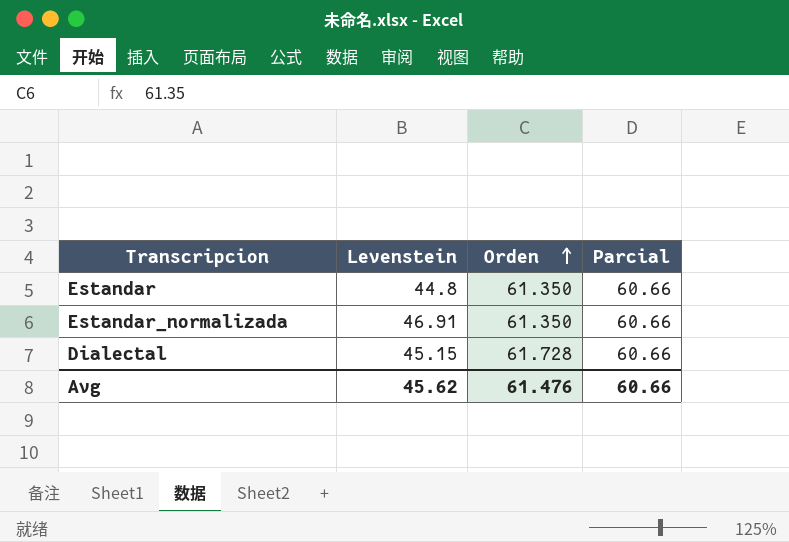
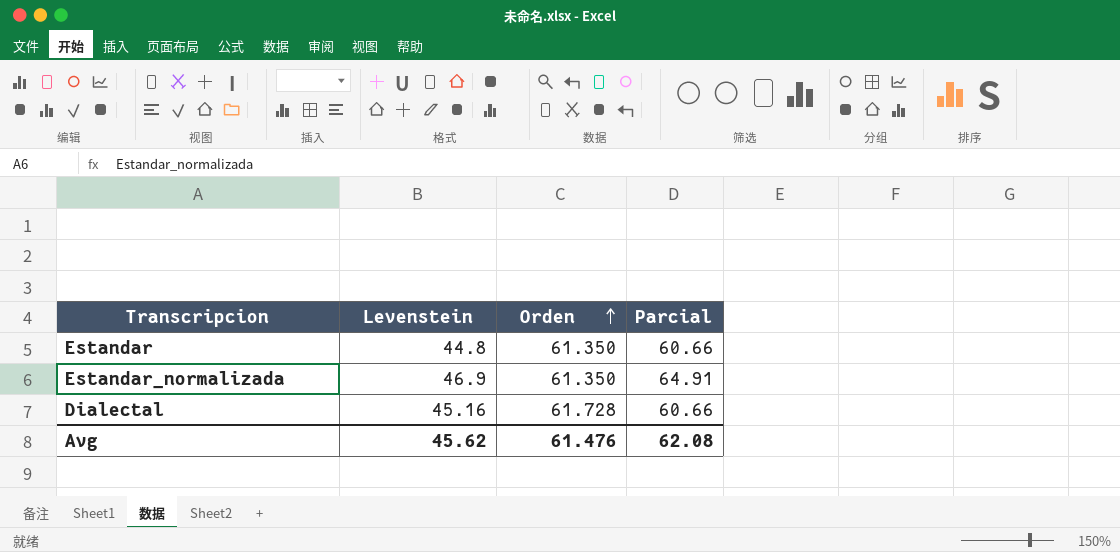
Estandar_normalizada | Levenstein: 46.91 -> 46.9
Estandar_normalizada | Parcial: 60.66 -> 64.91
Dialectal | Levenstein: 45.15 -> 45.16
Avg | Parcial: 60.66 -> 62.08

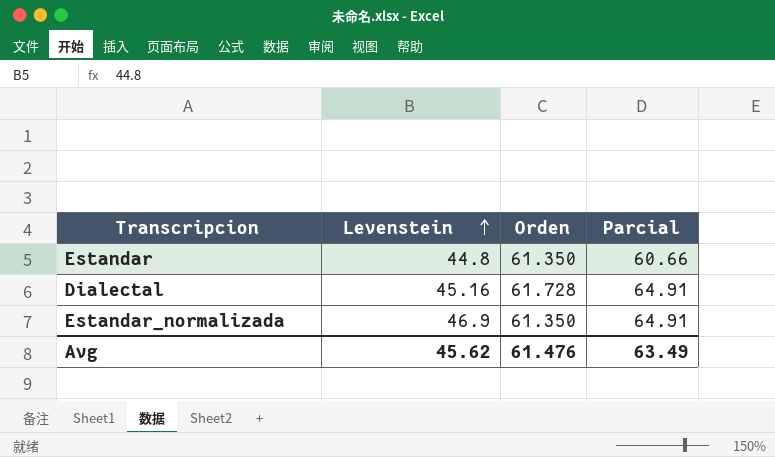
row order: Orden ascending -> Levenstein ascending
Dialectal | Parcial: 60.66 -> 64.91
Avg | Parcial: 62.08 -> 63.49

